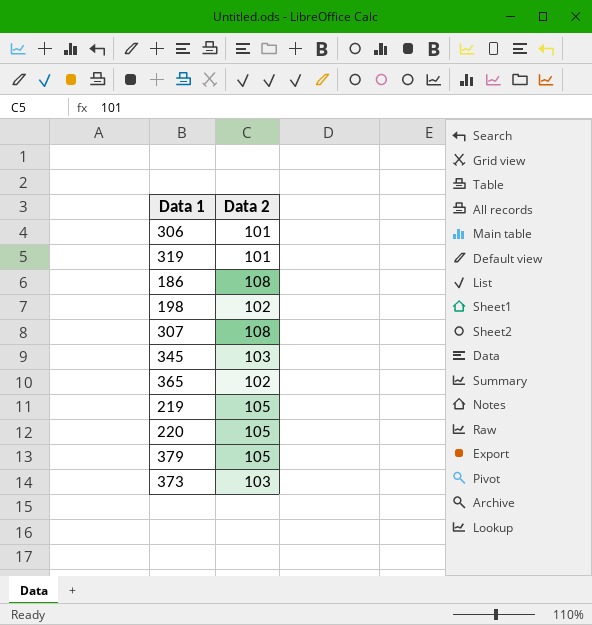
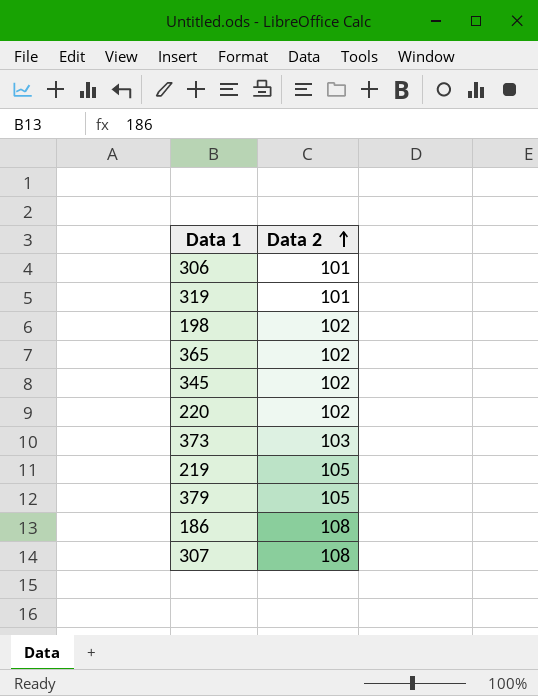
row order: none -> Data 2 ascending
345 | Data 2: 103 -> 102
220 | Data 2: 105 -> 102

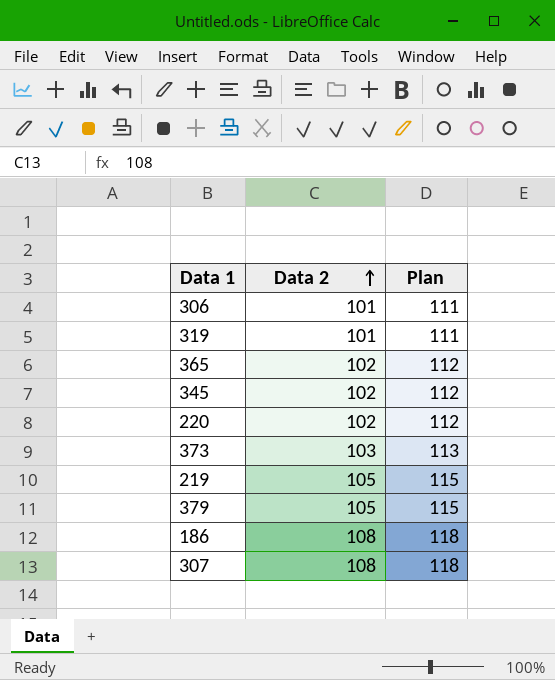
column Plan | formula: none -> [Data 2] + 10
row 198: 102 -> none

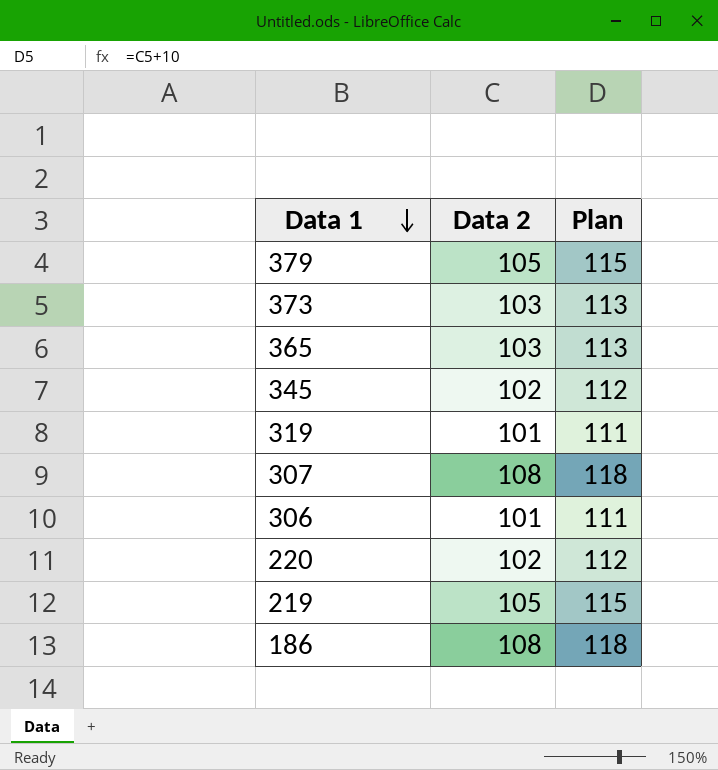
row order: Data 2 ascending -> Data 1 descending
365 | Data 2: 102 -> 103
365 | Plan: 112 -> 113

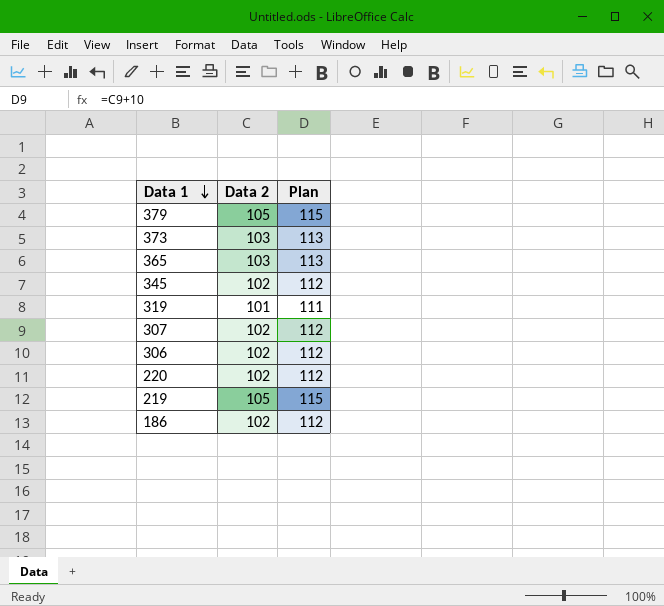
307 | Data 2: 108 -> 102
307 | Plan: 118 -> 112
306 | Data 2: 101 -> 102
306 | Plan: 111 -> 112
186 | Data 2: 108 -> 102
186 | Plan: 118 -> 112

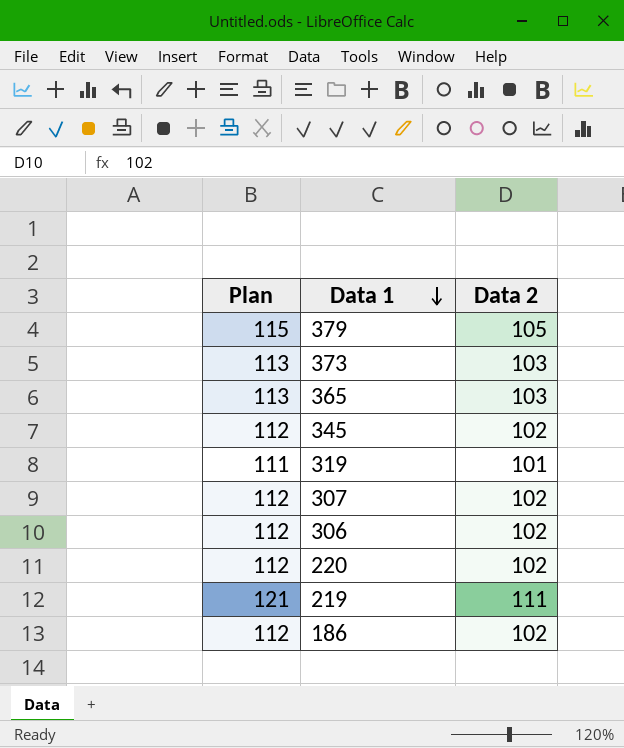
column Plan | position: 3 -> 1
219 | Plan: 115 -> 121
219 | Data 2: 105 -> 111

